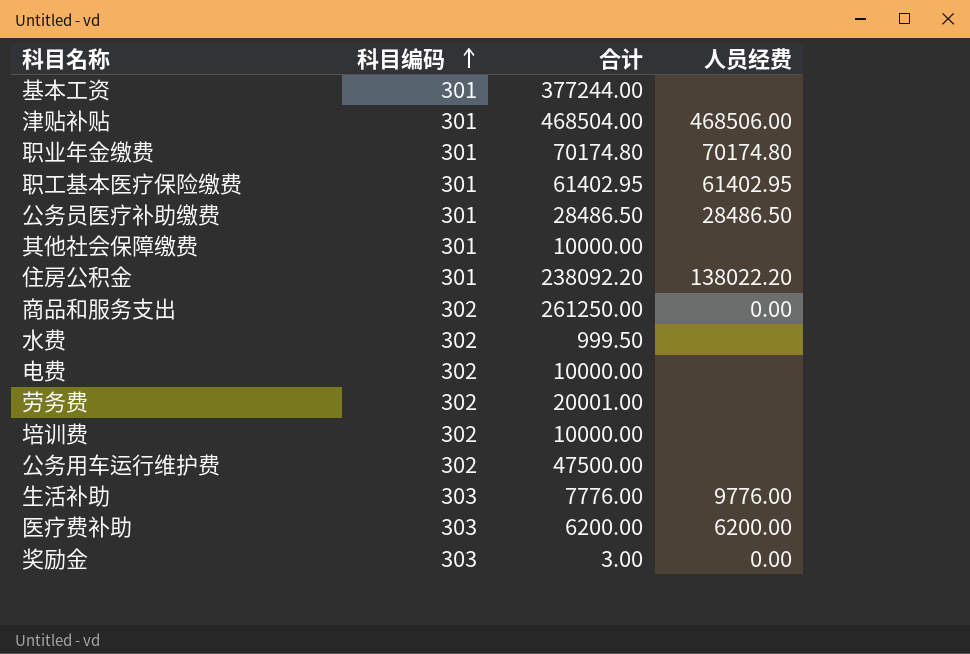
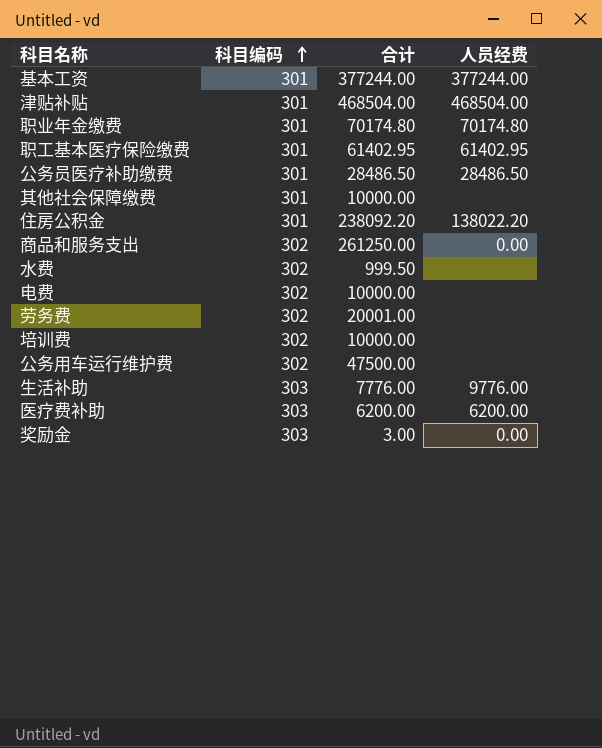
基本工资 | 人员经费: none -> 377244.00
津贴补贴 | 人员经费: 468506.00 -> 468504.00

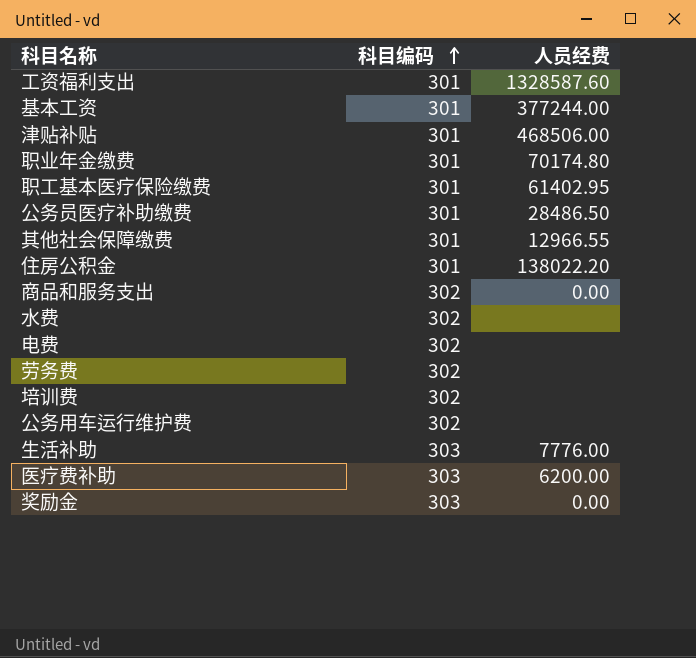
column 合计 | position: 3 -> none
row 工资福利支出: none -> 301 | 1328587.60
津贴补贴 | 人员经费: 468504.00 -> 468506.00
其他社会保障缴费 | 人员经费: none -> 12966.55
生活补助 | 人员经费: 9776.00 -> 7776.00

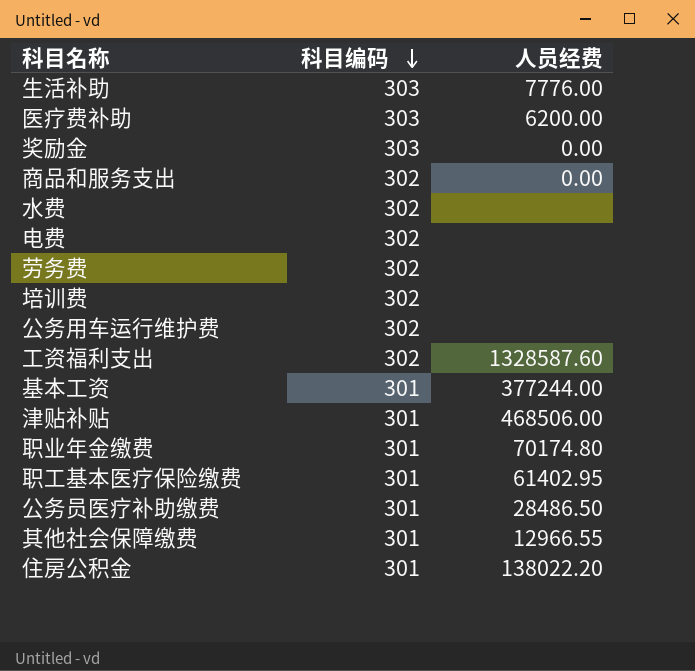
row order: 科目编码 ascending -> 科目编码 descending
工资福利支出 | 科目编码: 301 -> 302

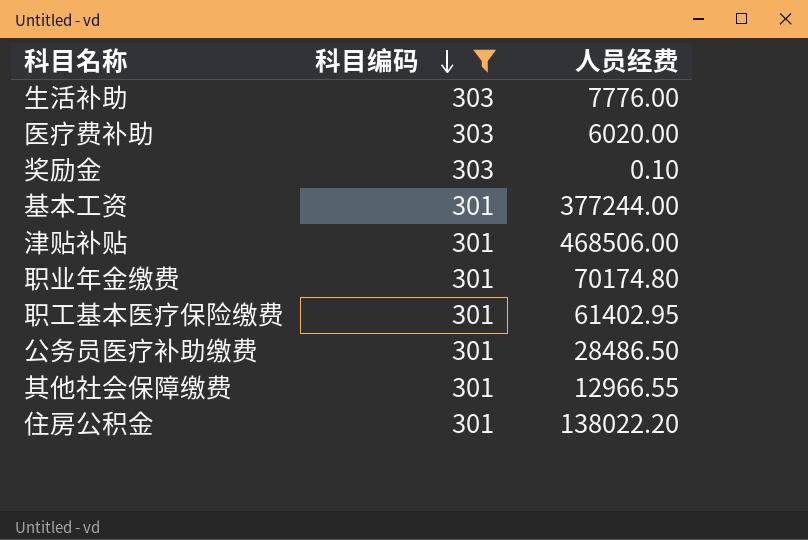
filter: none -> 科目编码 != 302
医疗费补助 | 人员经费: 6200.00 -> 6020.00
奖励金 | 人员经费: 0.00 -> 0.10

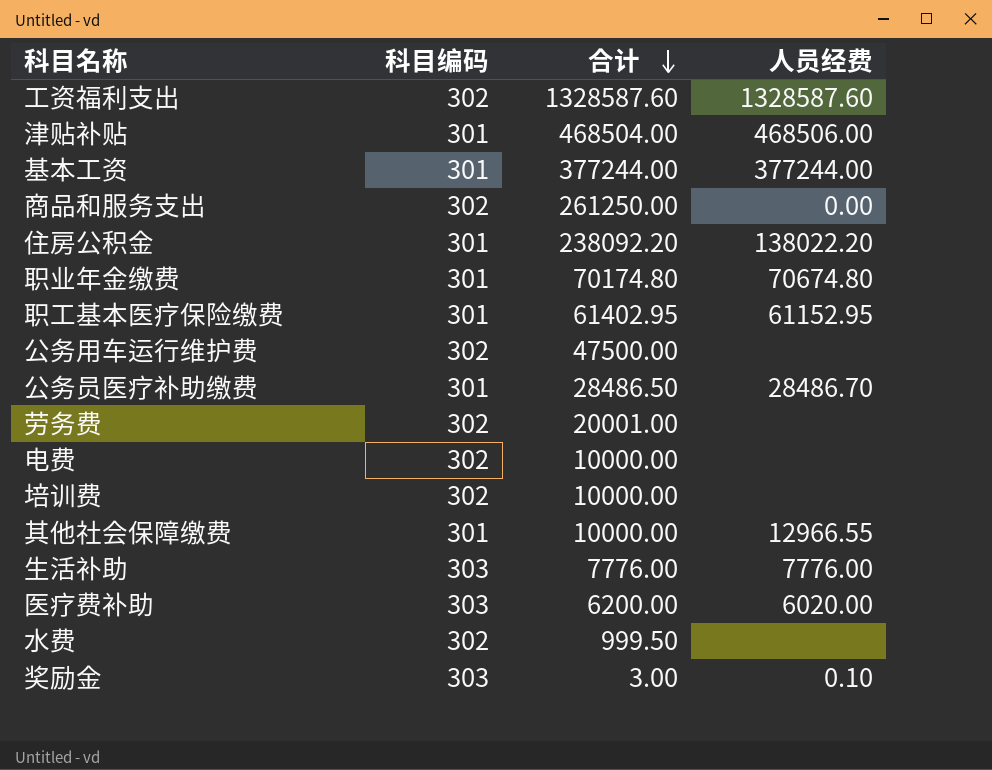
filter: 科目编码 != 302 -> none
row order: 科目编码 descending -> 合计 descending
column 合计 | position: none -> 3
职业年金缴费 | 人员经费: 70174.80 -> 70674.80
职工基本医疗保险缴费 | 人员经费: 61402.95 -> 61152.95
公务员医疗补助缴费 | 人员经费: 28486.50 -> 28486.70

